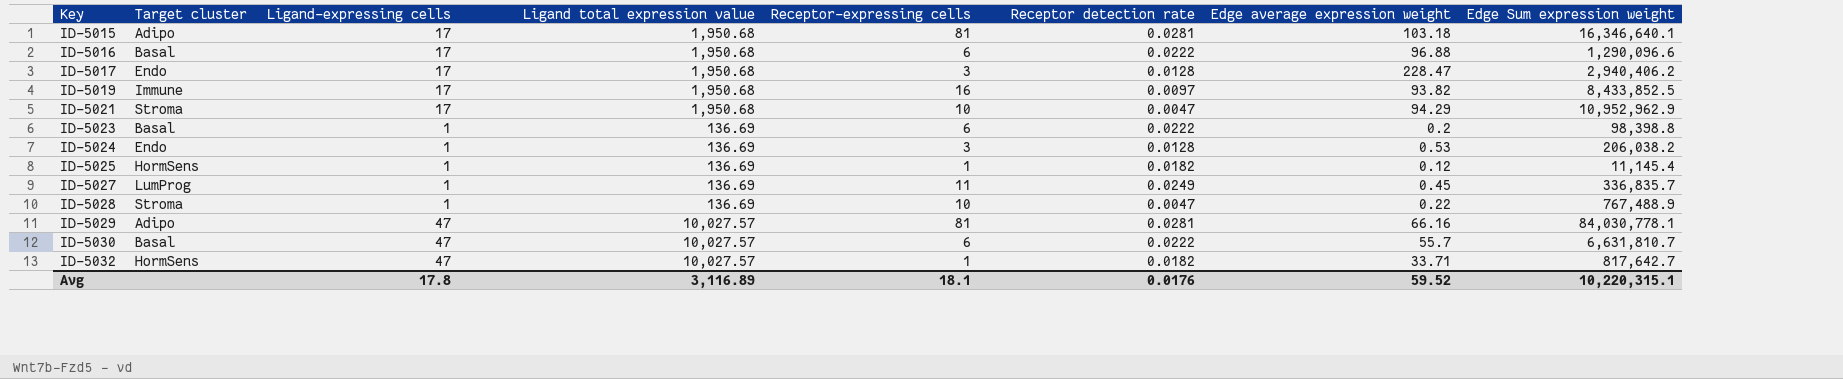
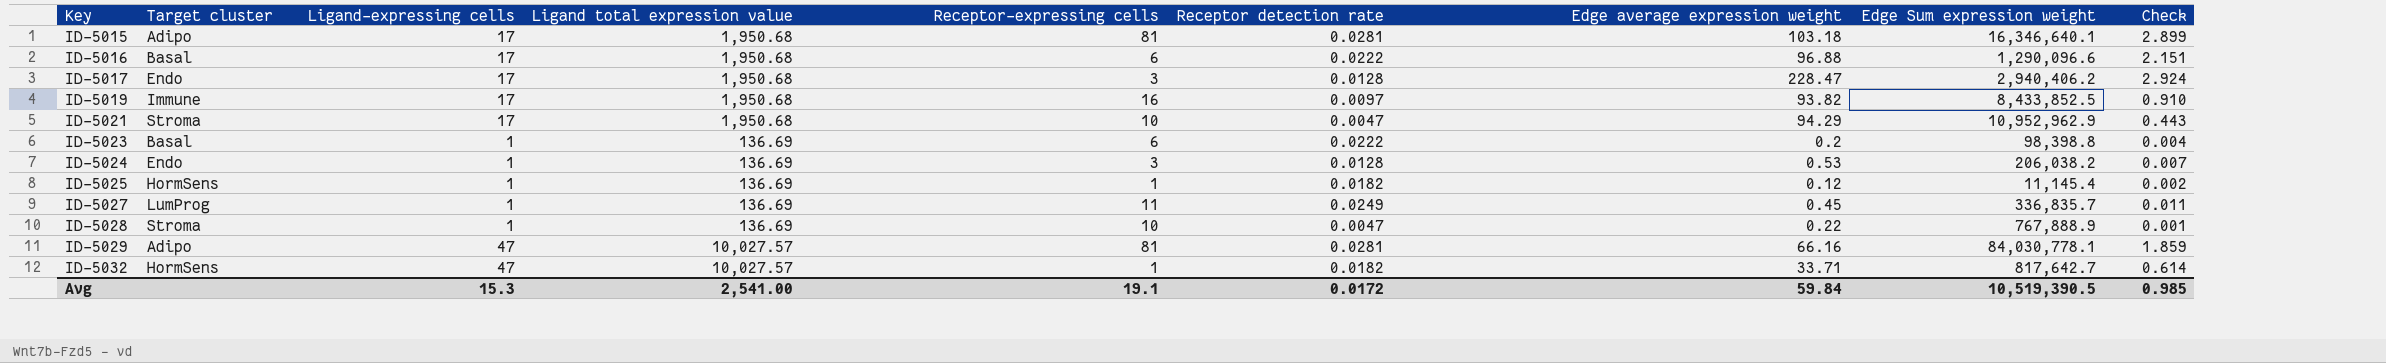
column Check | formula: none -> [Receptor detection rate] * [Edge average expression weight]
row ID-5030: Basal | 47 | 10,027.57 | 6 | 0.0222 | 55.7 | 6,631,810.7 -> none
ID-5028 | Edge Sum expression weight: 767,488.9 -> 767,888.9
Avg | Ligand-expressing cells: 17.8 -> 15.3
Avg | Ligand total expression value: 3,116.89 -> 2,541.00
Avg | Receptor-expressing cells: 18.1 -> 19.1
Avg | Receptor detection rate: 0.0176 -> 0.0172
Avg | Edge average expression weight: 59.52 -> 59.84
Avg | Edge Sum expression weight: 10,220,315.1 -> 10,519,390.5

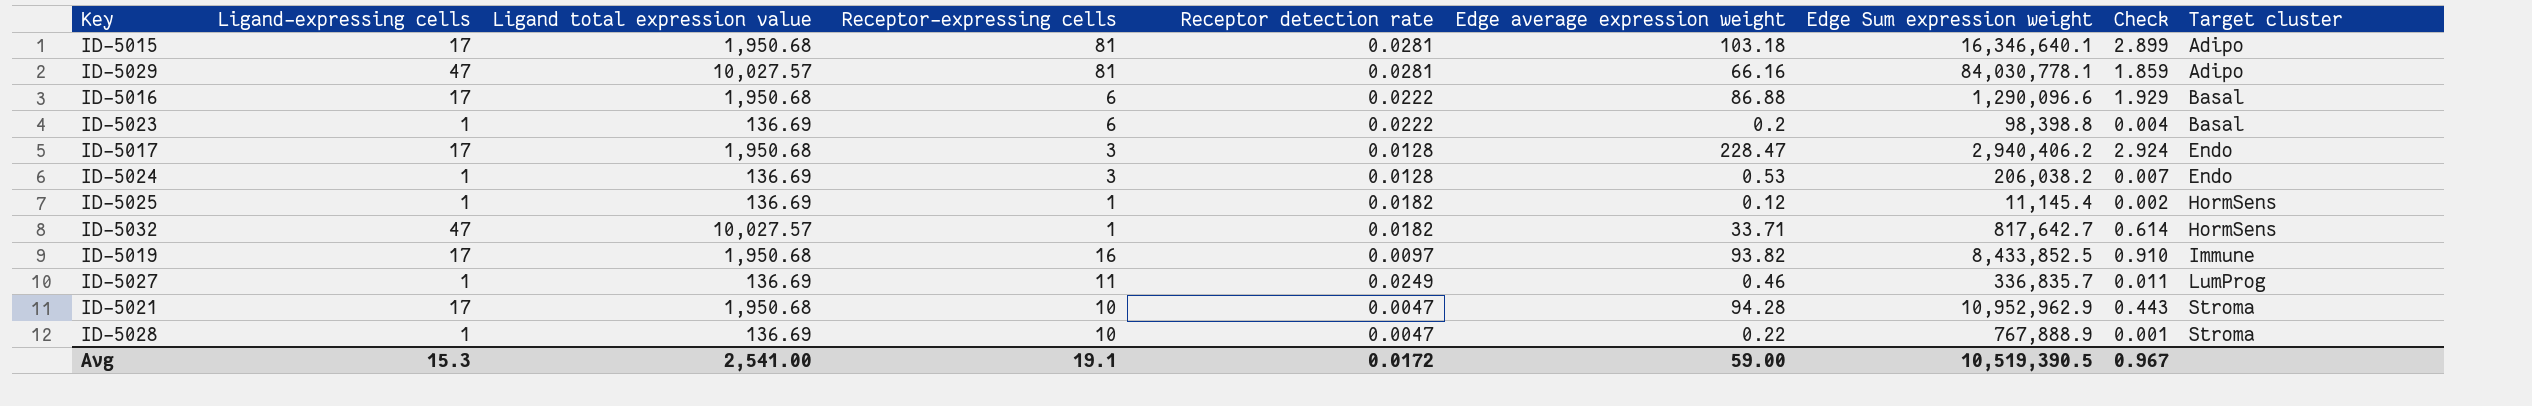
row order: Key ascending -> Target cluster ascending
column Target cluster | position: 2 -> 9
ID-5016 | Edge average expression weight: 96.88 -> 86.88
ID-5016 | Check: 2.151 -> 1.929
ID-5027 | Edge average expression weight: 0.45 -> 0.46
ID-5021 | Edge average expression weight: 94.29 -> 94.28
Avg | Edge average expression weight: 59.84 -> 59.00
Avg | Check: 0.985 -> 0.967

